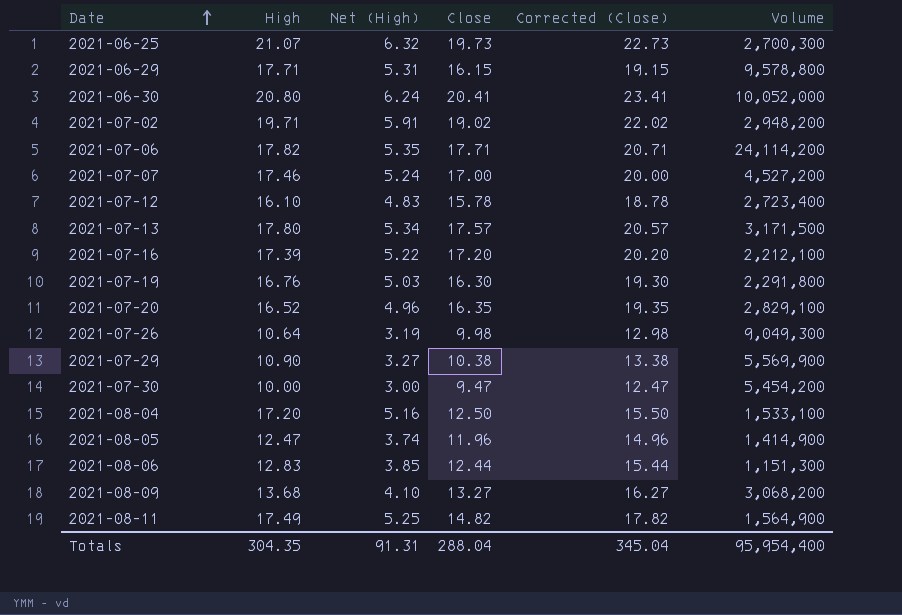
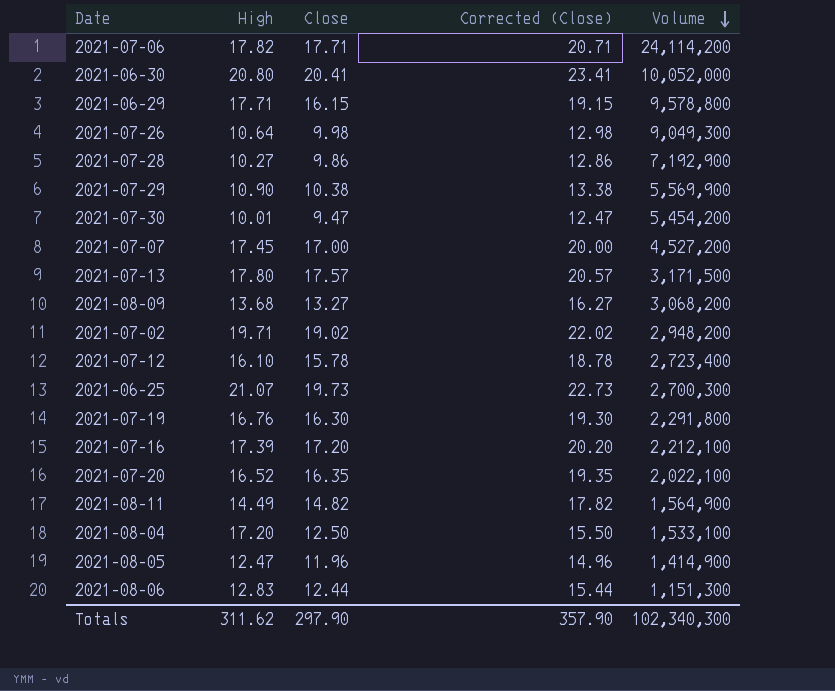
row order: Date ascending -> Volume descending
column Net (High) | formula: [High] * 0.3 -> none
row 2021-07-28: none -> 10.27 | 9.86 | 12.86 | 7,192,900
2021-07-30 | High: 10.00 -> 10.01
2021-07-07 | High: 17.46 -> 17.45
2021-07-20 | Volume: 2,829,100 -> 2,022,100
2021-08-11 | High: 17.49 -> 14.49
Totals | High: 304.35 -> 311.62
Totals | Close: 288.04 -> 297.90
Totals | Corrected (Close): 345.04 -> 357.90
Totals | Volume: 95,954,400 -> 102,340,300

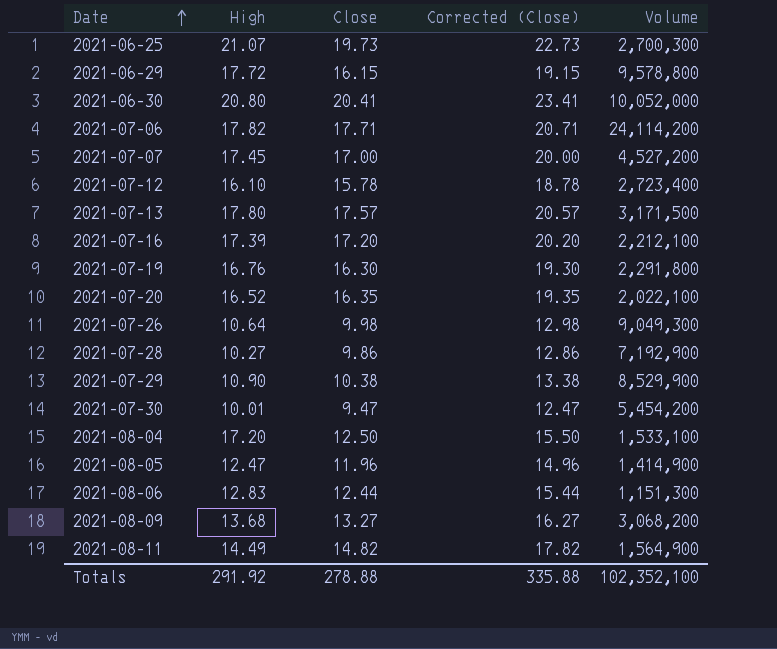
row order: Volume descending -> Date ascending
row 2021-07-02: 19.71 | 19.02 | 22.02 | 2,948,200 -> none
2021-06-29 | High: 17.71 -> 17.72
2021-07-29 | Volume: 5,569,900 -> 8,529,900
Totals | High: 311.62 -> 291.92
Totals | Close: 297.90 -> 278.88
Totals | Corrected (Close): 357.90 -> 335.88
Totals | Volume: 102,340,300 -> 102,352,100

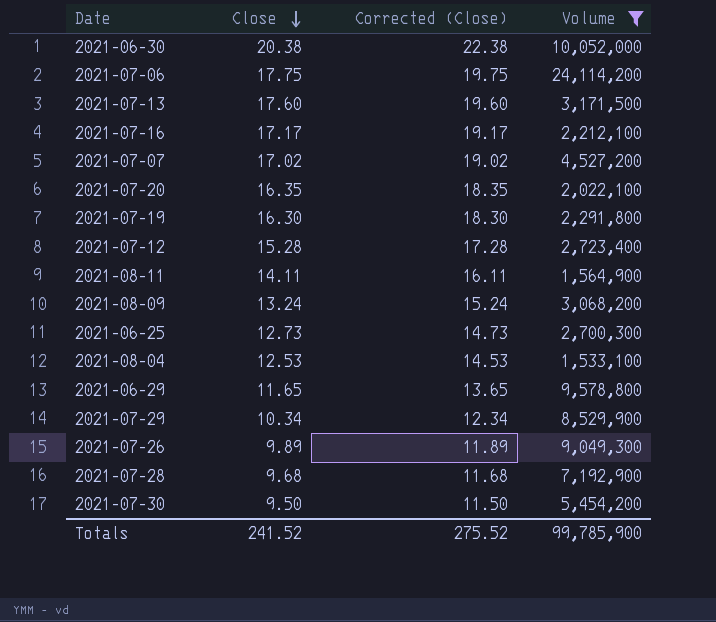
filter: none -> Volume >= 1,533,100
row order: Date ascending -> Close descending
column High | position: 2 -> none
column Corrected (Close) | formula: [Close] + 3 -> [Close] + 2
2021-06-30 | Close: 20.41 -> 20.38
2021-07-06 | Close: 17.71 -> 17.75
2021-07-13 | Close: 17.57 -> 17.60
2021-07-16 | Close: 17.20 -> 17.17
2021-07-07 | Close: 17.00 -> 17.02
2021-07-12 | Close: 15.78 -> 15.28
2021-08-11 | Close: 14.82 -> 14.11
2021-08-09 | Close: 13.27 -> 13.24
2021-06-25 | Close: 19.73 -> 12.73
2021-08-04 | Close: 12.50 -> 12.53
2021-06-29 | Close: 16.15 -> 11.65
2021-07-29 | Close: 10.38 -> 10.34
2021-07-26 | Close: 9.98 -> 9.89
2021-07-28 | Close: 9.86 -> 9.68
2021-07-30 | Close: 9.47 -> 9.50
Totals | Close: 278.88 -> 241.52
Totals | Corrected (Close): 335.88 -> 275.52
Totals | Volume: 102,352,100 -> 99,785,900

